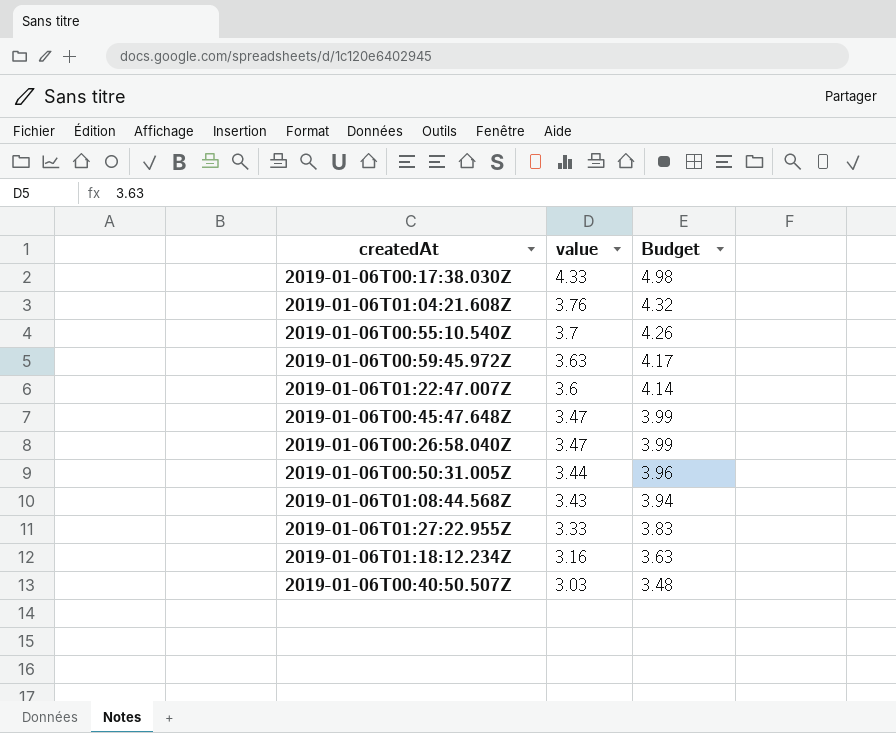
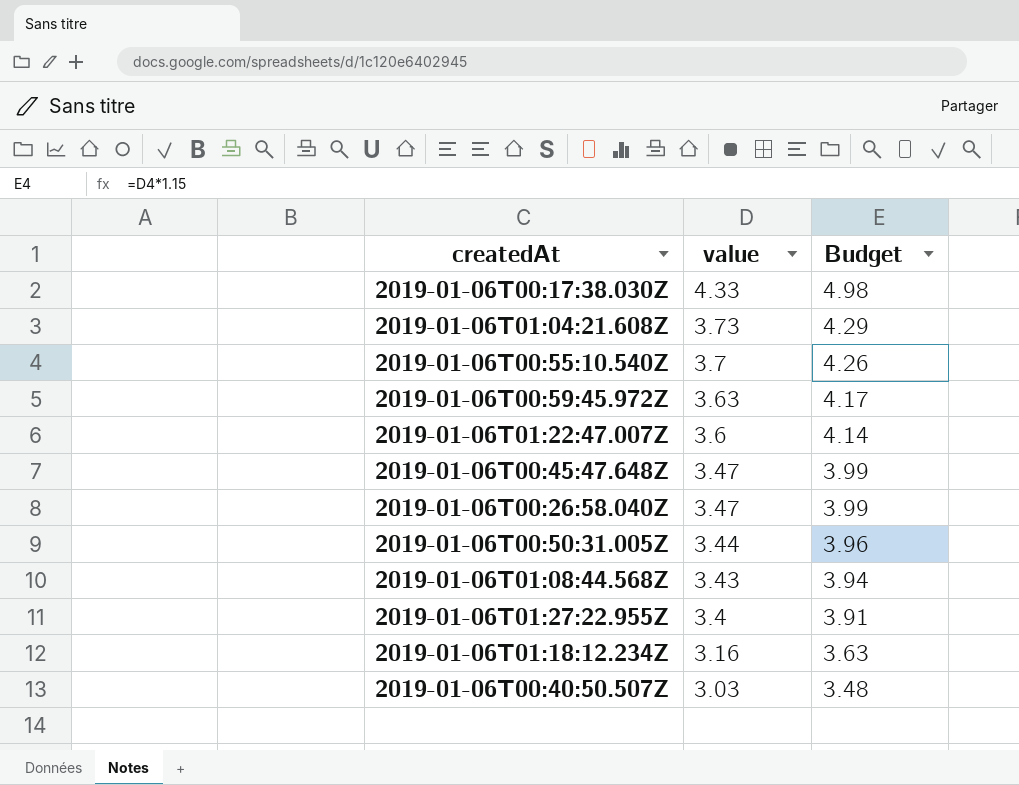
2019-01-06T01:04:21.608Z | value: 3.76 -> 3.73
2019-01-06T01:04:21.608Z | Budget: 4.32 -> 4.29
2019-01-06T01:27:22.955Z | value: 3.33 -> 3.4
2019-01-06T01:27:22.955Z | Budget: 3.83 -> 3.91

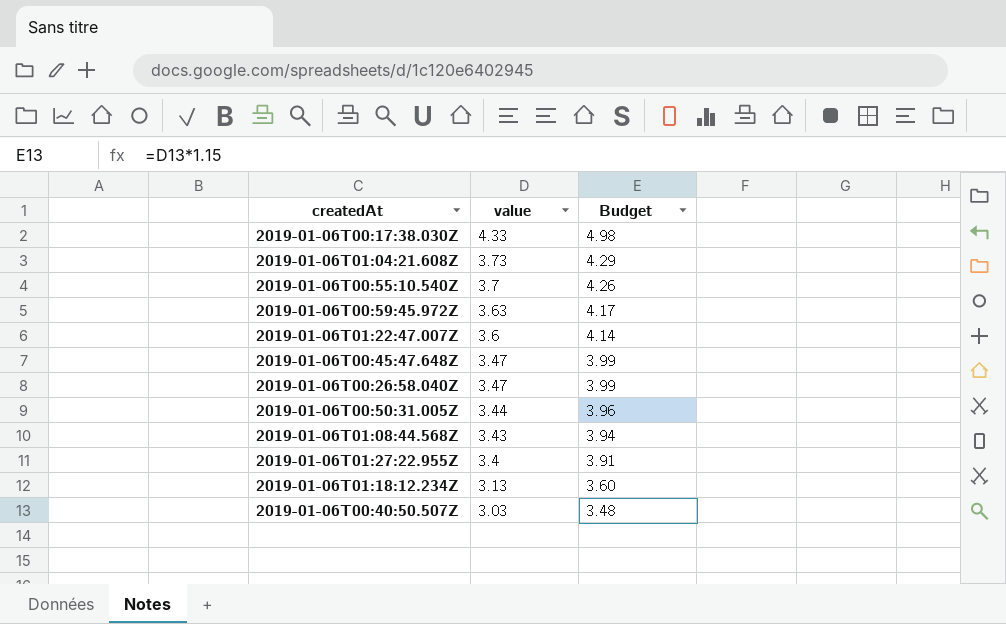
2019-01-06T01:18:12.234Z | value: 3.16 -> 3.13
2019-01-06T01:18:12.234Z | Budget: 3.63 -> 3.60

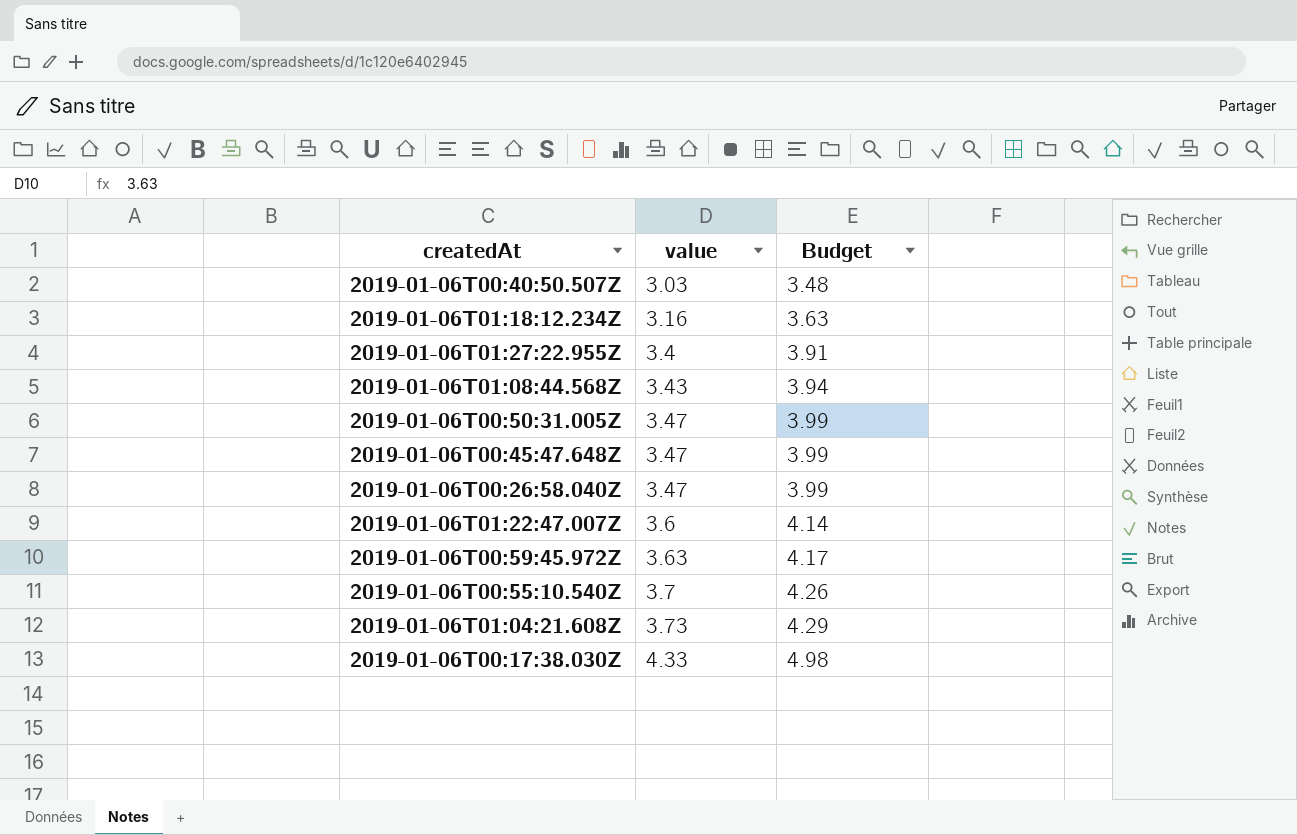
row order: value descending -> value ascending
2019-01-06T01:18:12.234Z | value: 3.13 -> 3.16
2019-01-06T01:18:12.234Z | Budget: 3.60 -> 3.63
2019-01-06T00:50:31.005Z | value: 3.44 -> 3.47
2019-01-06T00:50:31.005Z | Budget: 3.96 -> 3.99

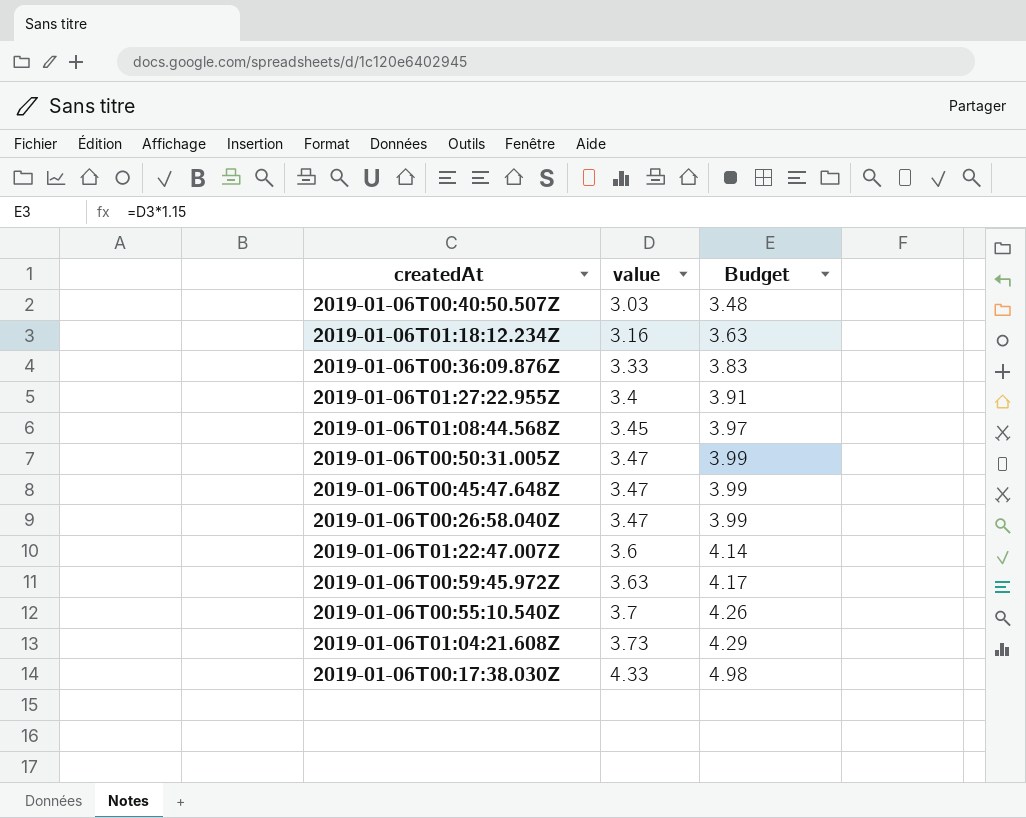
row 2019-01-06T00:36:09.876Z: none -> 3.33 | 3.83
2019-01-06T01:08:44.568Z | value: 3.43 -> 3.45
2019-01-06T01:08:44.568Z | Budget: 3.94 -> 3.97

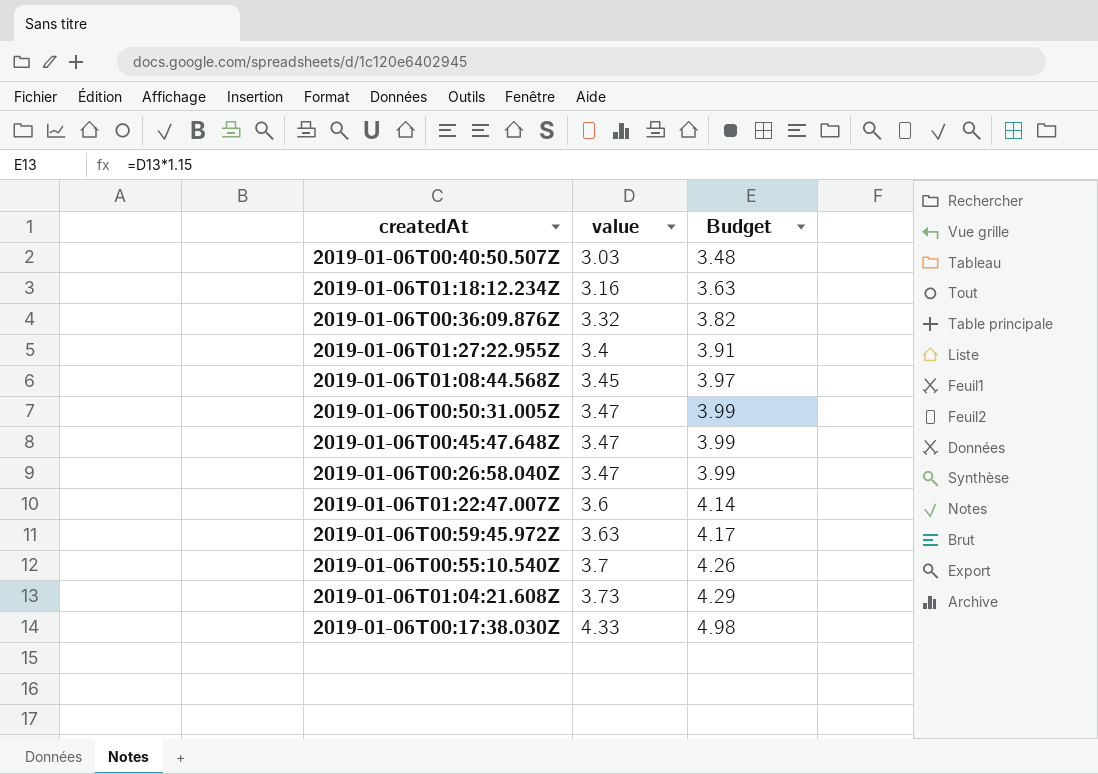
2019-01-06T00:36:09.876Z | value: 3.33 -> 3.32
2019-01-06T00:36:09.876Z | Budget: 3.83 -> 3.82

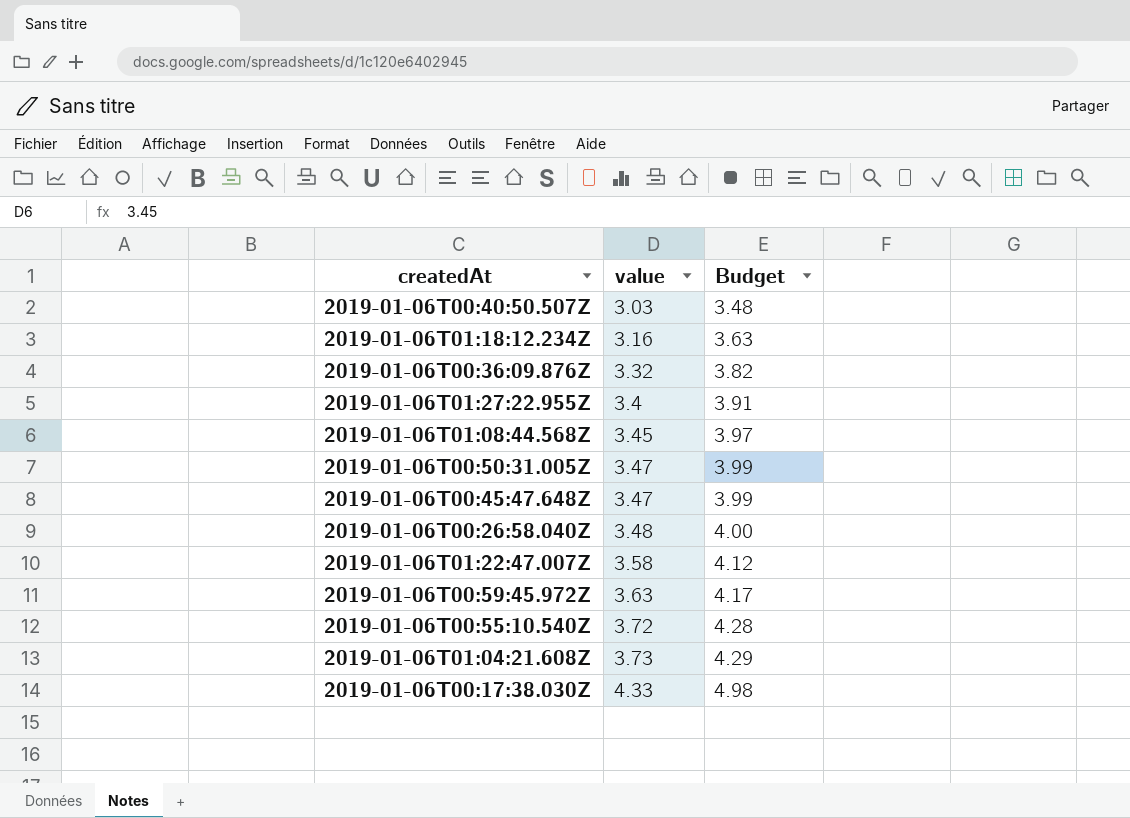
2019-01-06T00:26:58.040Z | value: 3.47 -> 3.48
2019-01-06T00:26:58.040Z | Budget: 3.99 -> 4.00
2019-01-06T01:22:47.007Z | value: 3.6 -> 3.58
2019-01-06T01:22:47.007Z | Budget: 4.14 -> 4.12
2019-01-06T00:55:10.540Z | value: 3.7 -> 3.72
2019-01-06T00:55:10.540Z | Budget: 4.26 -> 4.28

